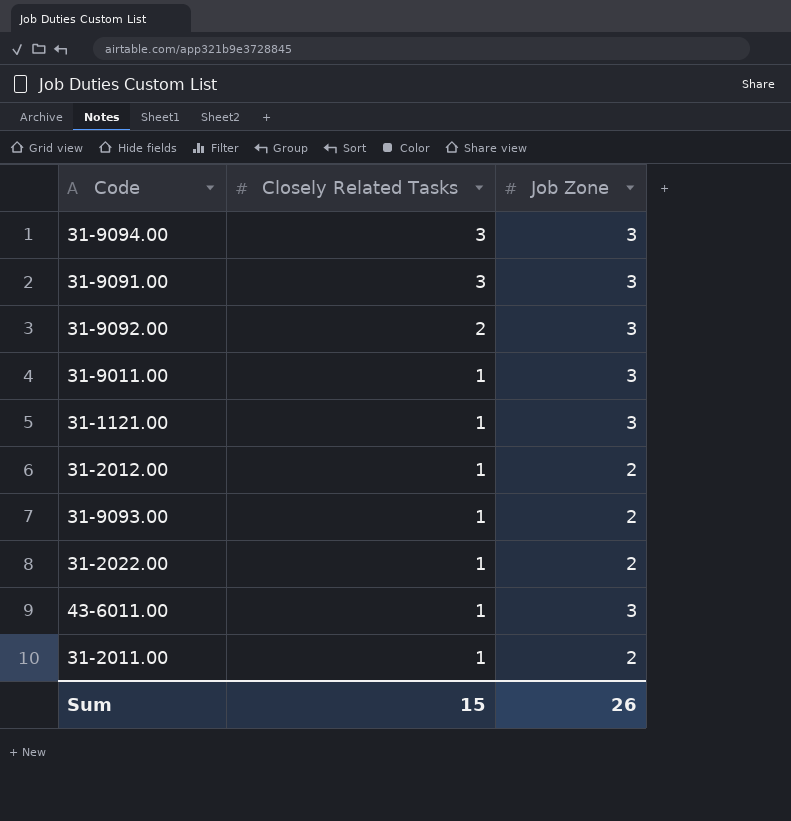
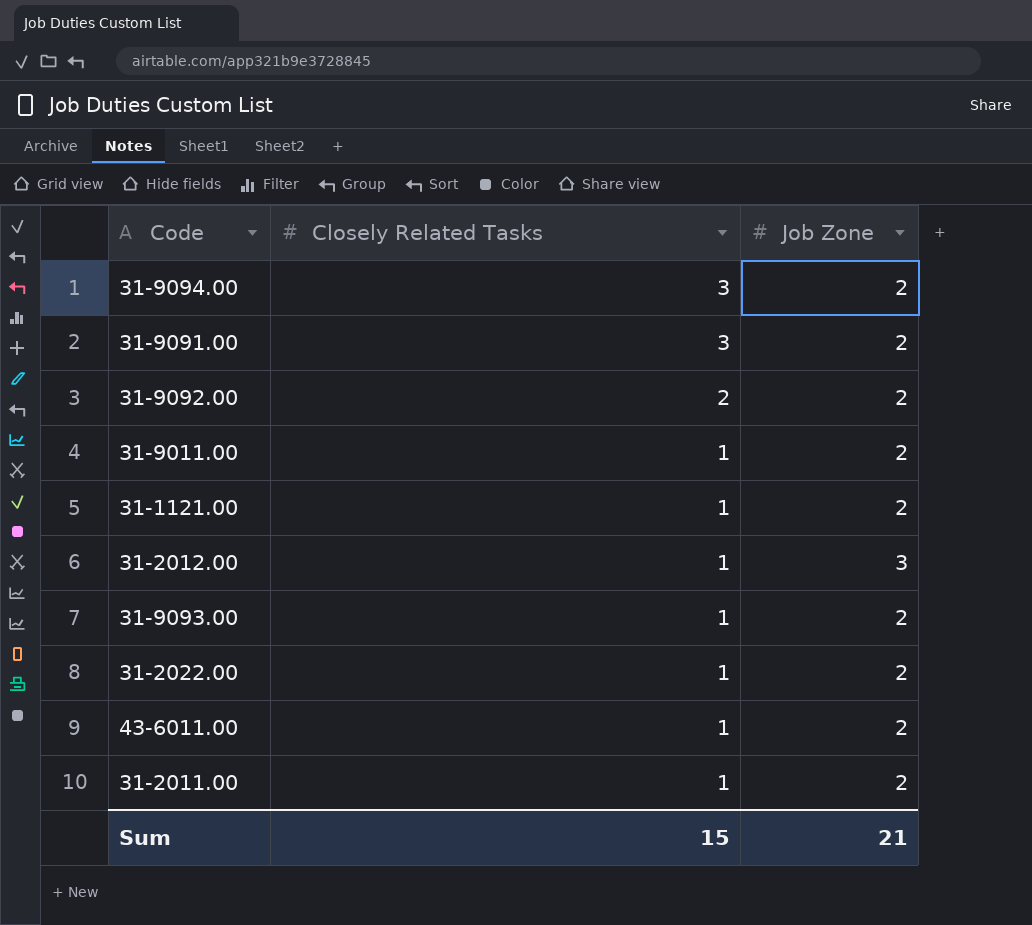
31-9094.00 | Job Zone: 3 -> 2
31-9091.00 | Job Zone: 3 -> 2
31-9092.00 | Job Zone: 3 -> 2
31-9011.00 | Job Zone: 3 -> 2
31-1121.00 | Job Zone: 3 -> 2
31-2012.00 | Job Zone: 2 -> 3
43-6011.00 | Job Zone: 3 -> 2
Sum | Job Zone: 26 -> 21

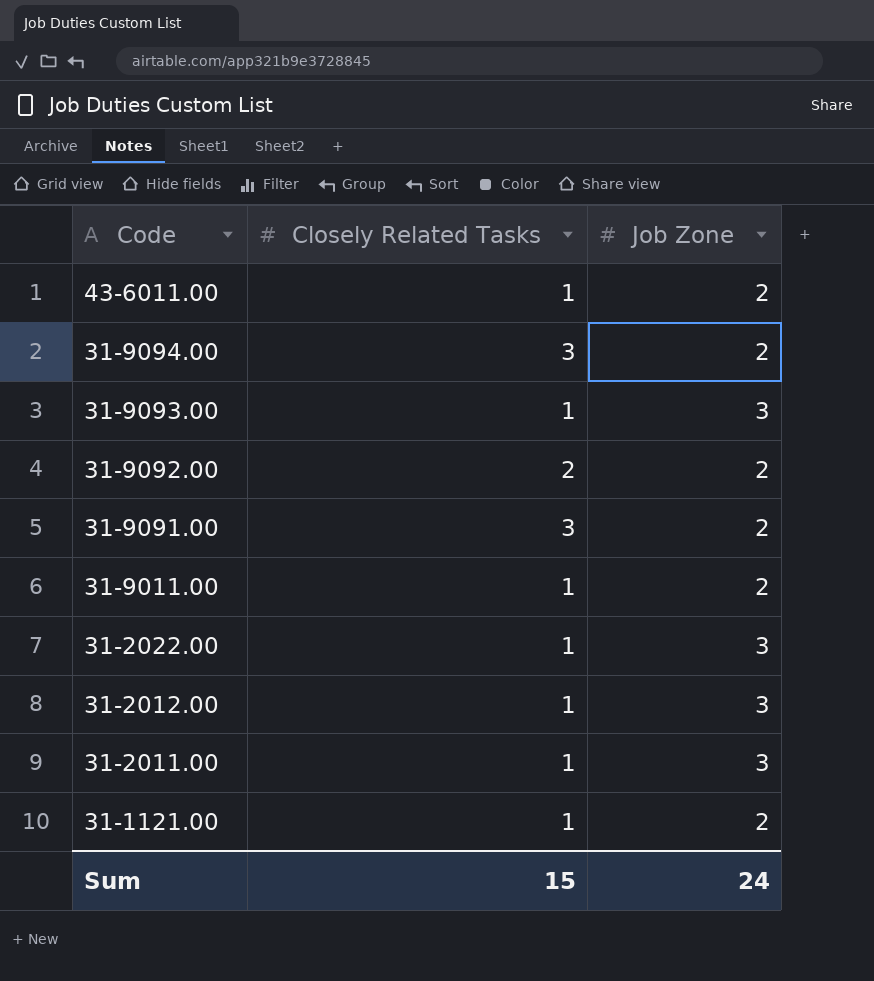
row order: Closely Related Tasks descending -> Code descending
31-9093.00 | Job Zone: 2 -> 3
31-2022.00 | Job Zone: 2 -> 3
31-2011.00 | Job Zone: 2 -> 3
Sum | Job Zone: 21 -> 24

